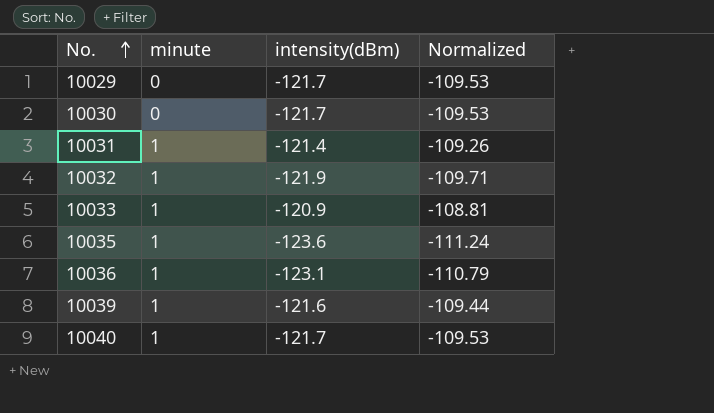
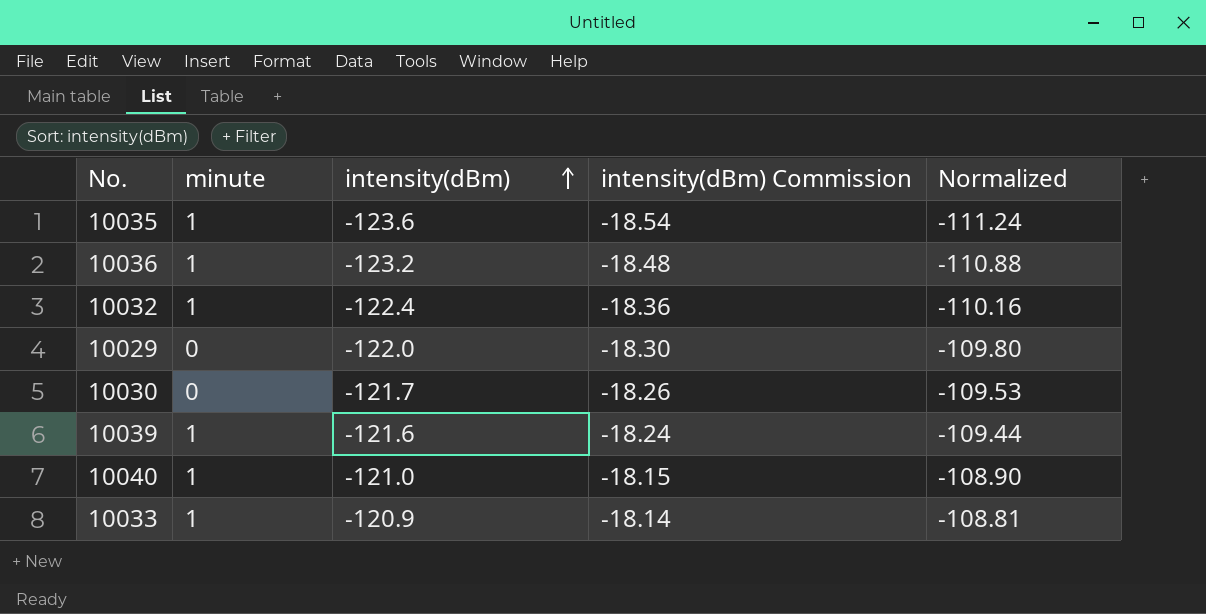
row order: No. ascending -> intensity(dBm) ascending
column intensity(dBm) Commission | formula: none -> [intensity(dBm)] * 0.15
row 10031: 1 | -121.4 | -109.26 -> none
10036 | intensity(dBm): -123.1 -> -123.2
10036 | Normalized: -110.79 -> -110.88
10032 | intensity(dBm): -121.9 -> -122.4
10032 | Normalized: -109.71 -> -110.16
10029 | intensity(dBm): -121.7 -> -122.0
10029 | Normalized: -109.53 -> -109.80
10040 | intensity(dBm): -121.7 -> -121.0
10040 | Normalized: -109.53 -> -108.90

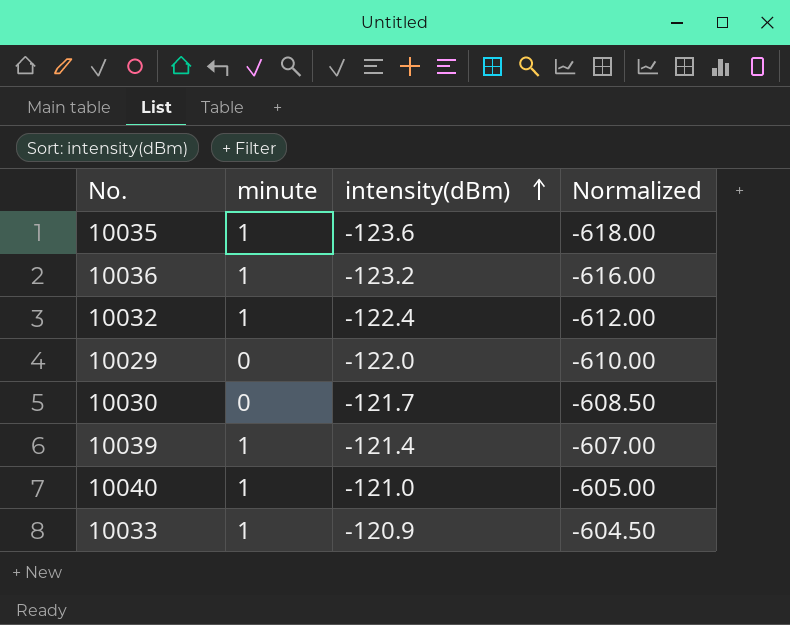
column intensity(dBm) Commission | formula: [intensity(dBm)] * 0.15 -> none
column Normalized | formula: [intensity(dBm)] * 0.9 -> [intensity(dBm)] * 5
10039 | intensity(dBm): -121.6 -> -121.4

